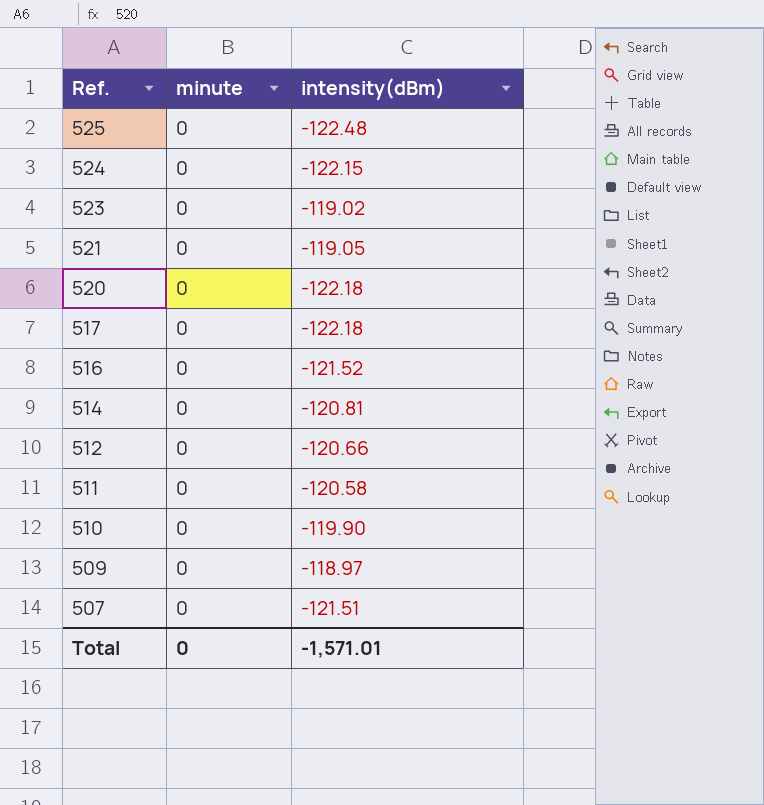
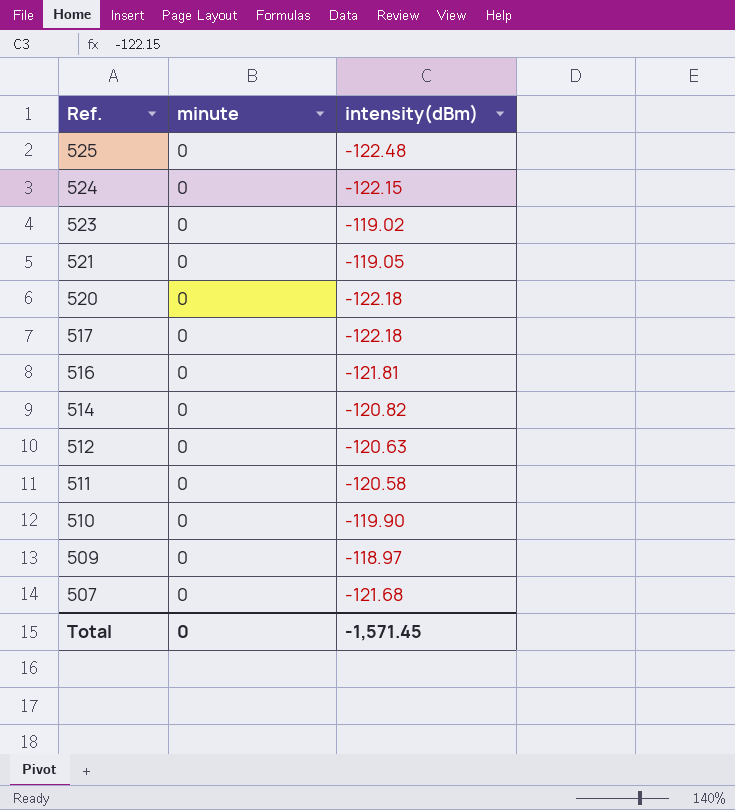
516 | intensity(dBm): -121.52 -> -121.81
514 | intensity(dBm): -120.81 -> -120.82
512 | intensity(dBm): -120.66 -> -120.63
507 | intensity(dBm): -121.51 -> -121.68
Total | intensity(dBm): -1,571.01 -> -1,571.45

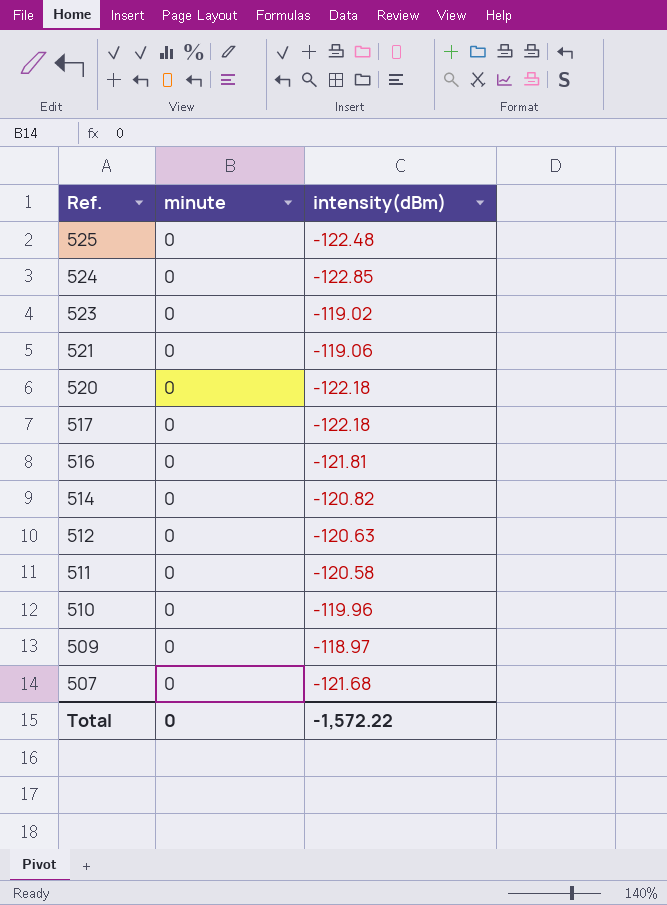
524 | intensity(dBm): -122.15 -> -122.85
521 | intensity(dBm): -119.05 -> -119.06
510 | intensity(dBm): -119.90 -> -119.96
Total | intensity(dBm): -1,571.45 -> -1,572.22

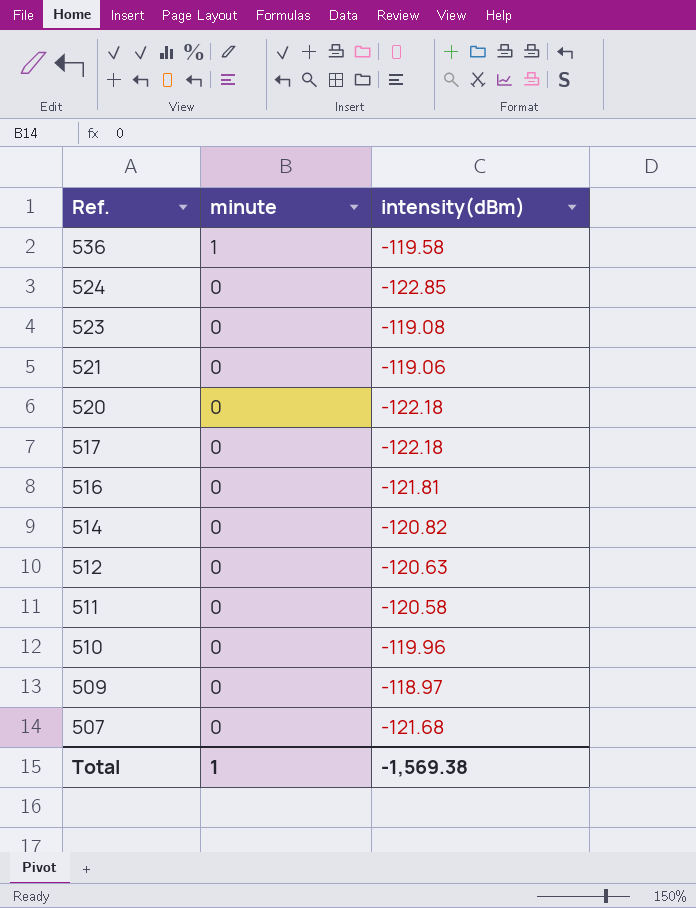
row 525: 0 | -122.48 -> none
row 536: none -> 1 | -119.58
523 | intensity(dBm): -119.02 -> -119.08
Total | minute: 0 -> 1
Total | intensity(dBm): -1,572.22 -> -1,569.38

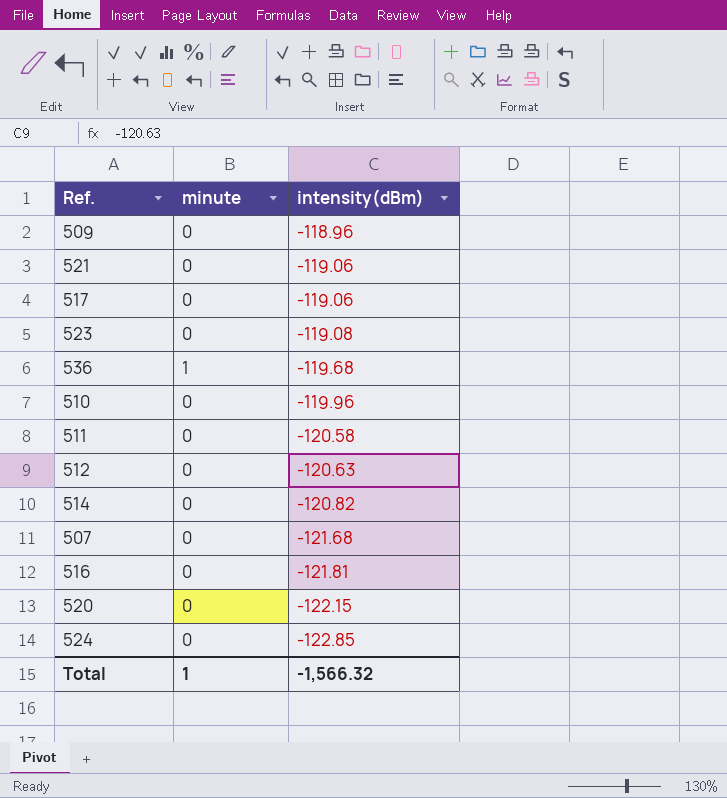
row order: Ref. descending -> intensity(dBm) descending
509 | intensity(dBm): -118.97 -> -118.96
517 | intensity(dBm): -122.18 -> -119.06
536 | intensity(dBm): -119.58 -> -119.68
520 | intensity(dBm): -122.18 -> -122.15
Total | intensity(dBm): -1,569.38 -> -1,566.32

